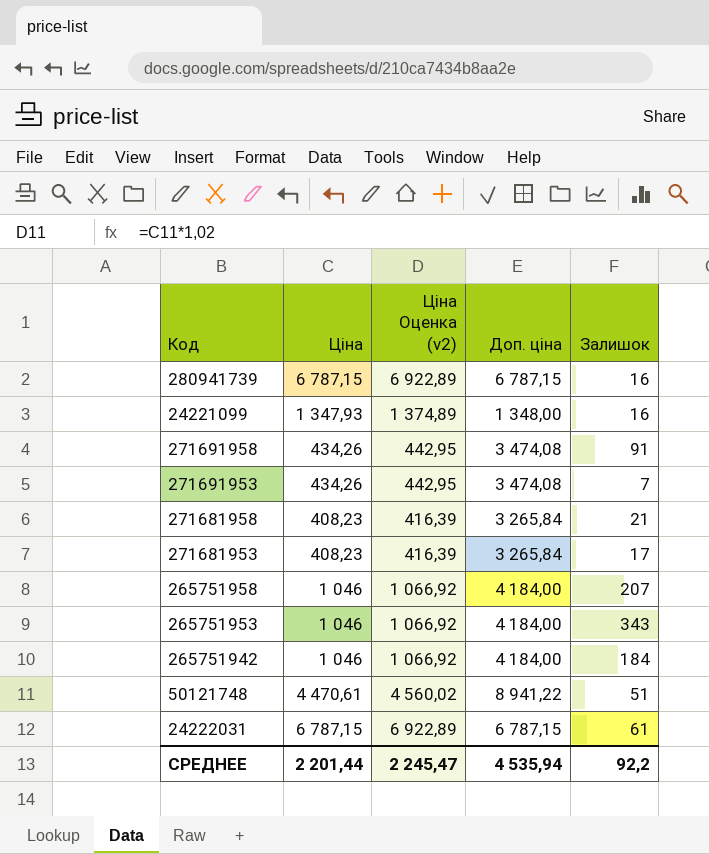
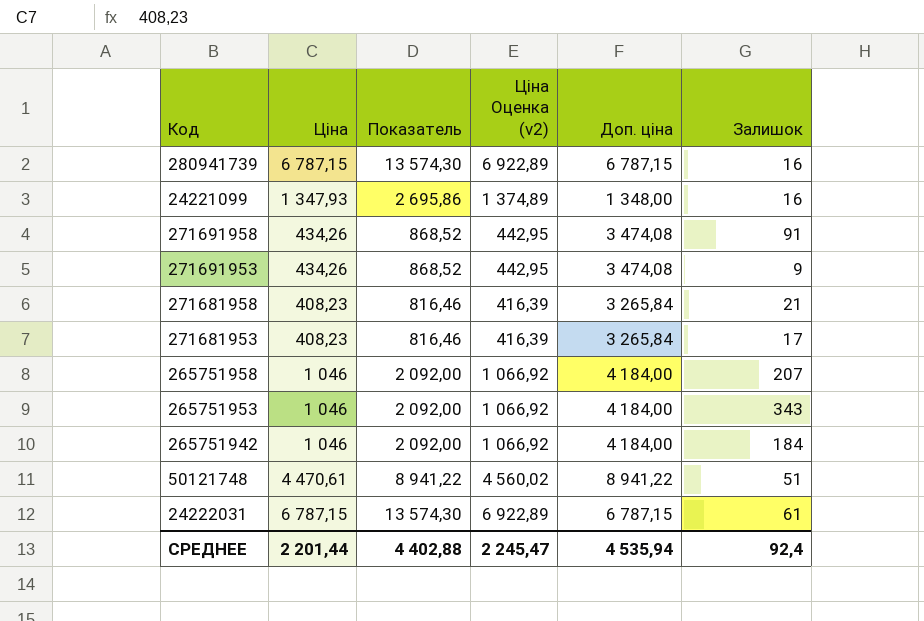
column Показатель | formula: none -> [Ціна] * 2
271691953 | Залишок: 7 -> 9
СРЕДНЕЕ | Залишок: 92,2 -> 92,4

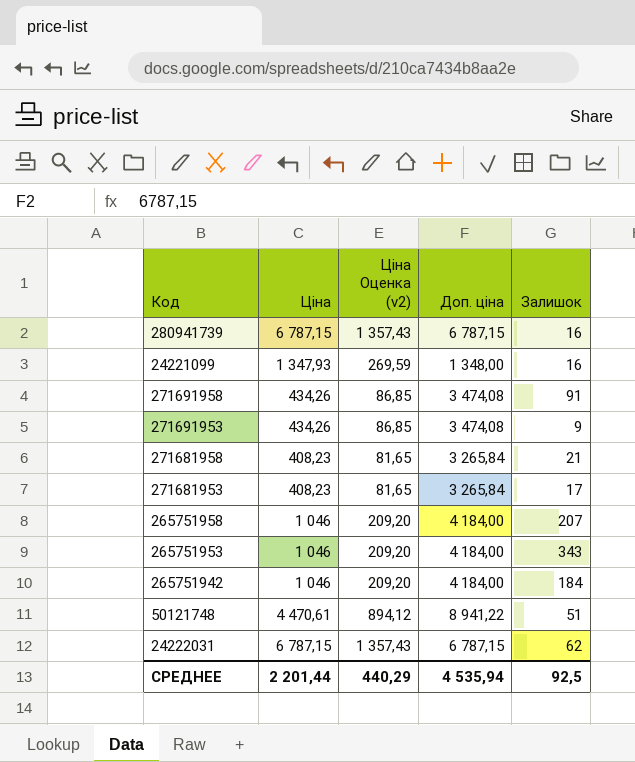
column Показатель | formula: [Ціна] * 2 -> none
column Ціна Оценка (v2) | formula: [Ціна] * 1,02 -> [Ціна] * 0,2
24222031 | Залишок: 61 -> 62
СРЕДНЕЕ | Ціна Оценка (v2): 2 245,47 -> 440,29
СРЕДНЕЕ | Залишок: 92,4 -> 92,5

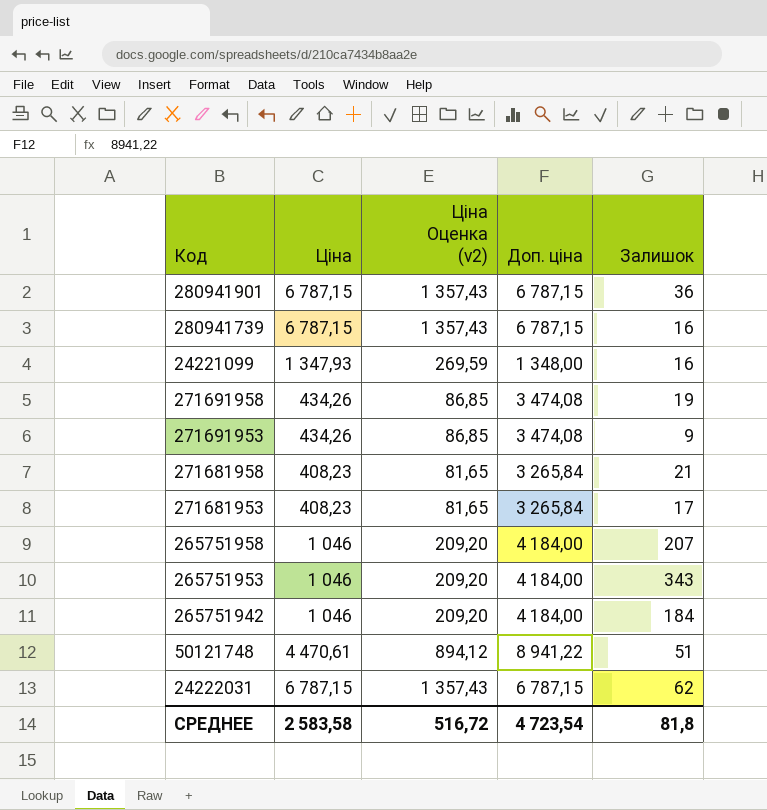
row 280941901: none -> 6 787,15 | 1 357,43 | 6 787,15 | 36
271691958 | Залишок: 91 -> 19
СРЕДНЕЕ | Ціна: 2 201,44 -> 2 583,58
СРЕДНЕЕ | Ціна Оценка (v2): 440,29 -> 516,72
СРЕДНЕЕ | Доп. ціна: 4 535,94 -> 4 723,54
СРЕДНЕЕ | Залишок: 92,5 -> 81,8

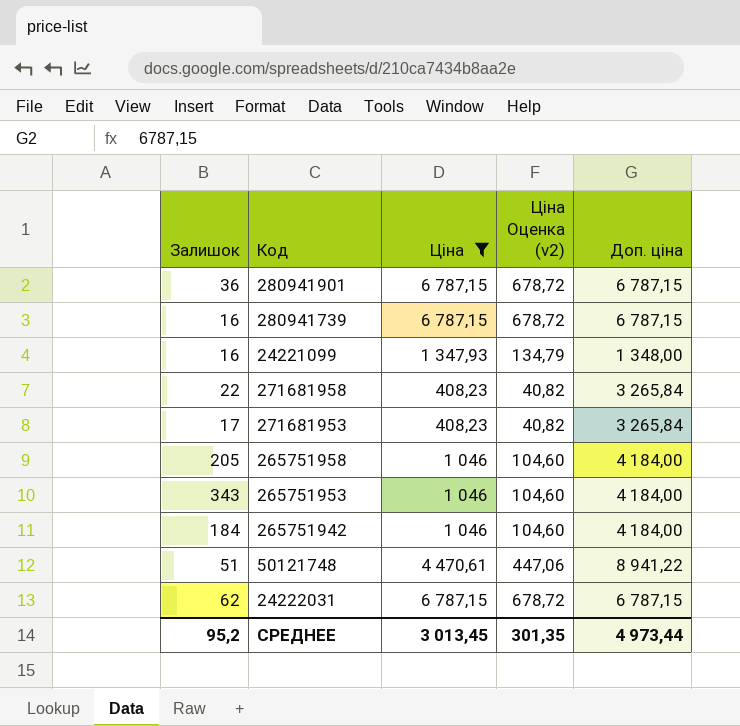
filter: none -> Ціна != 434,26
column Залишок | position: 5 -> 1
column Ціна Оценка (v2) | formula: [Ціна] * 0,2 -> [Ціна] * 0,1
271681958 | Залишок: 21 -> 22
265751958 | Залишок: 207 -> 205
СРЕДНЕЕ | Залишок: 81,8 -> 95,2
СРЕДНЕЕ | Ціна: 2 583,58 -> 3 013,45
СРЕДНЕЕ | Ціна Оценка (v2): 516,72 -> 301,35
СРЕДНЕЕ | Доп. ціна: 4 723,54 -> 4 973,44

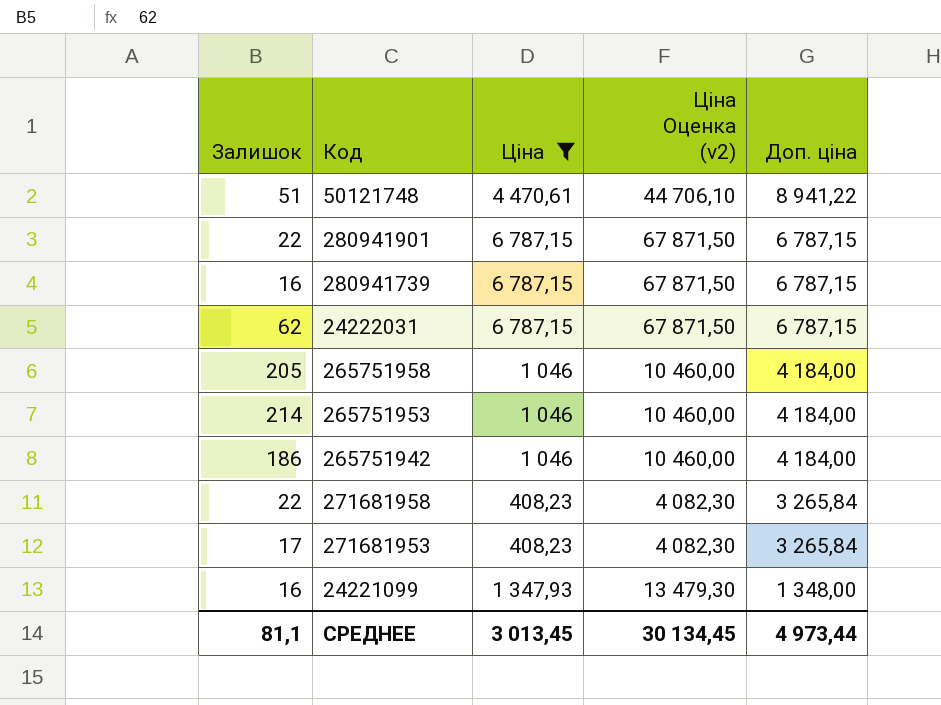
row order: none -> Доп. ціна descending
column Ціна Оценка (v2) | formula: [Ціна] * 0,1 -> [Ціна] * 10
280941901 | Залишок: 36 -> 22
265751953 | Залишок: 343 -> 214
265751942 | Залишок: 184 -> 186
СРЕДНЕЕ | Залишок: 95,2 -> 81,1
СРЕДНЕЕ | Ціна Оценка (v2): 301,35 -> 30 134,45

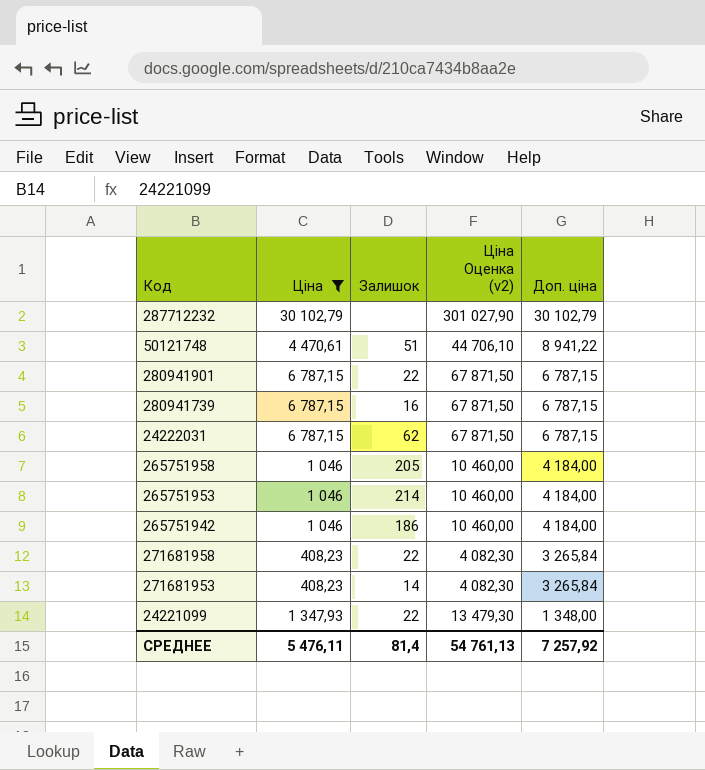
column Залишок | position: 1 -> 3
row 287712232: none -> 30 102,79 | none | 301 027,90 | 30 102,79
271681953 | Залишок: 17 -> 14
24221099 | Залишок: 16 -> 22
СРЕДНЕЕ | Ціна: 3 013,45 -> 5 476,11
СРЕДНЕЕ | Залишок: 81,1 -> 81,4
СРЕДНЕЕ | Ціна Оценка (v2): 30 134,45 -> 54 761,13
СРЕДНЕЕ | Доп. ціна: 4 973,44 -> 7 257,92

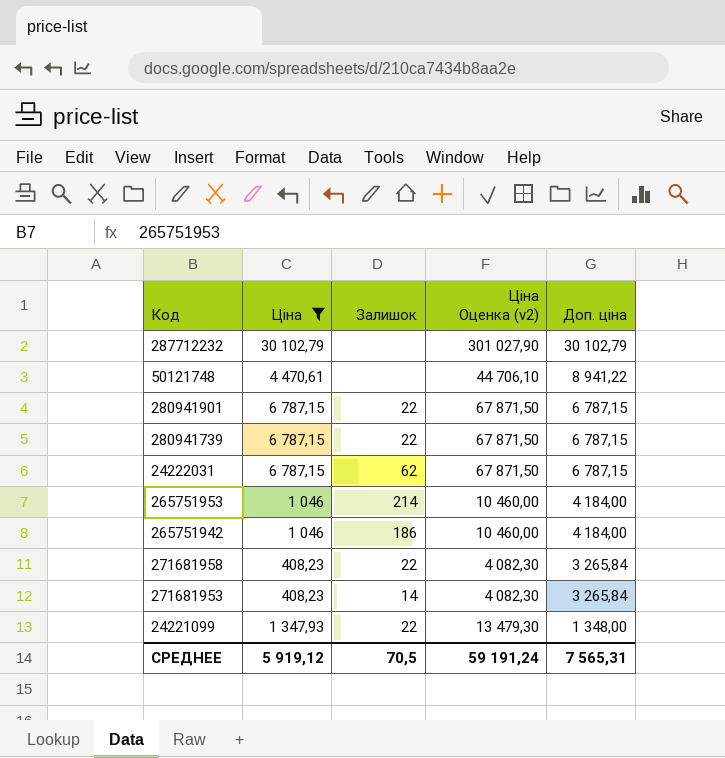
row 265751958: 1 046 | 205 | 10 460,00 | 4 184,00 -> none
50121748 | Залишок: 51 -> none
280941739 | Залишок: 16 -> 22
СРЕДНЕЕ | Ціна: 5 476,11 -> 5 919,12
СРЕДНЕЕ | Залишок: 81,4 -> 70,5
СРЕДНЕЕ | Ціна Оценка (v2): 54 761,13 -> 59 191,24
СРЕДНЕЕ | Доп. ціна: 7 257,92 -> 7 565,31

